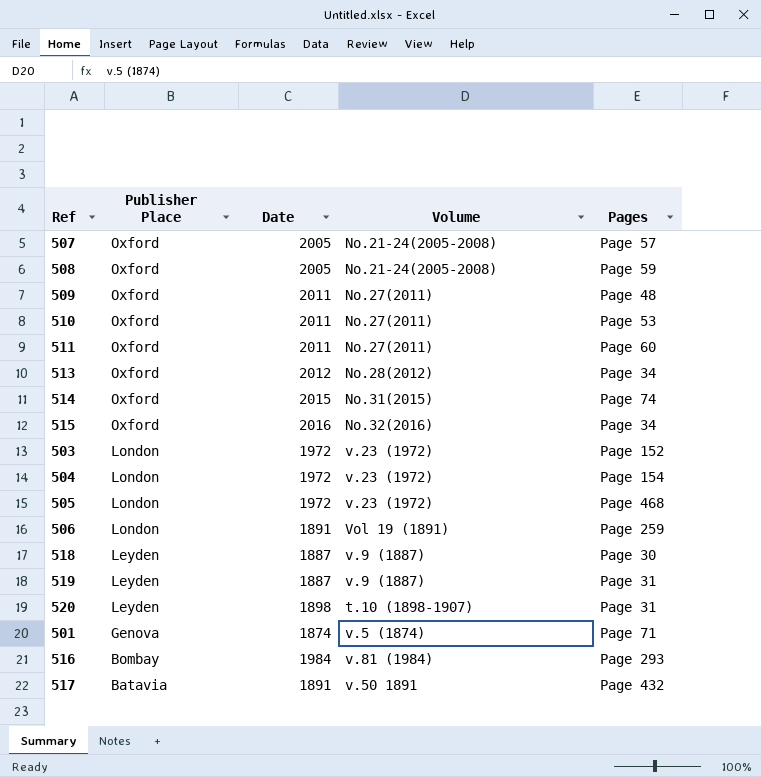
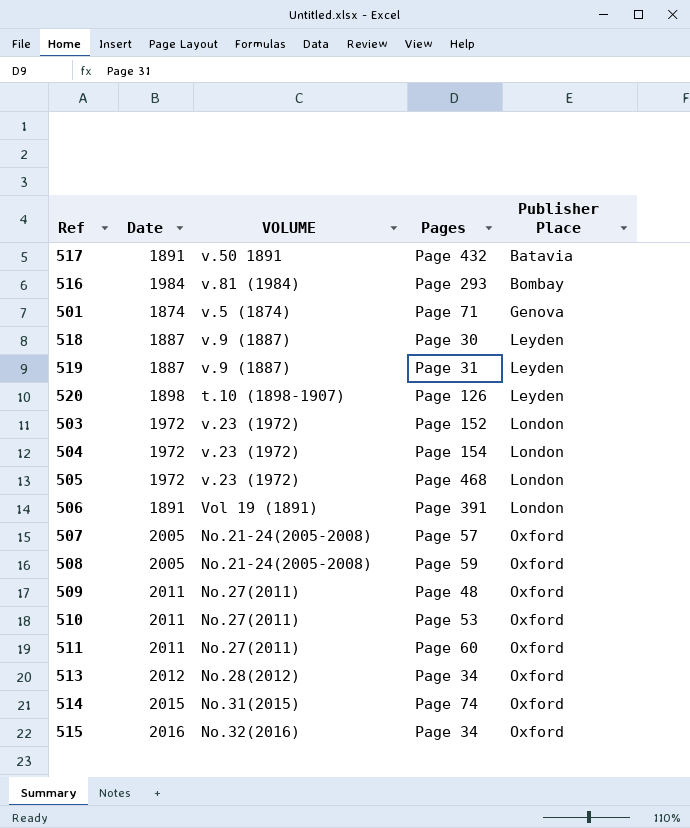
row order: Publisher Place descending -> Publisher Place ascending
column name: Volume -> VOLUME
column Publisher Place | position: 2 -> 5
520 | Pages: Page 31 -> Page 126
506 | Pages: Page 259 -> Page 391

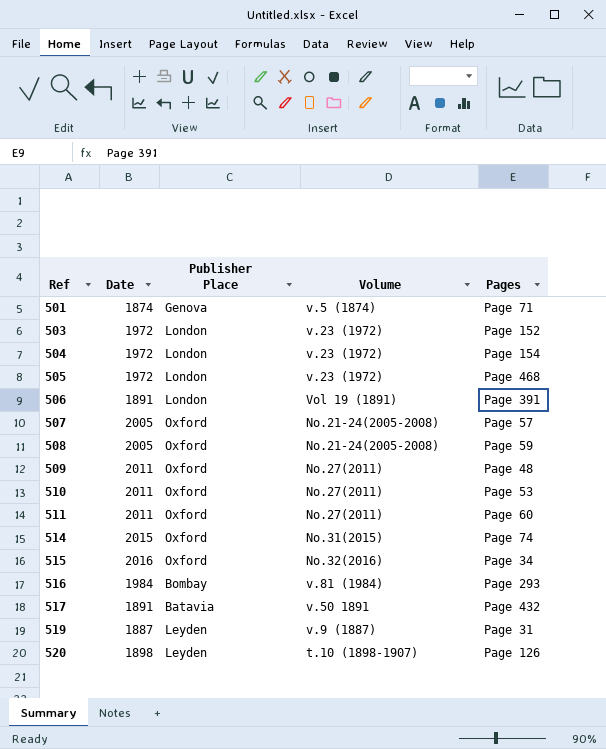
row order: Publisher Place ascending -> Ref ascending
column Publisher Place | position: 5 -> 3
column name: VOLUME -> Volume
row 518: 1887 | v.9 (1887) | Page 30 | Leyden -> none
row 513: 2012 | No.28(2012) | Page 34 | Oxford -> none

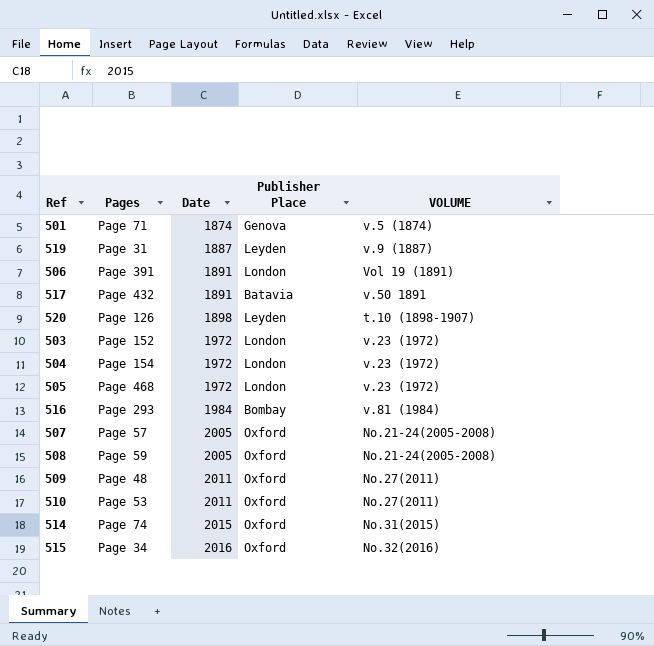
row order: Ref ascending -> Date ascending
column Pages | position: 5 -> 2
column name: Volume -> VOLUME
row 511: 2011 | Oxford | No.27(2011) | Page 60 -> none

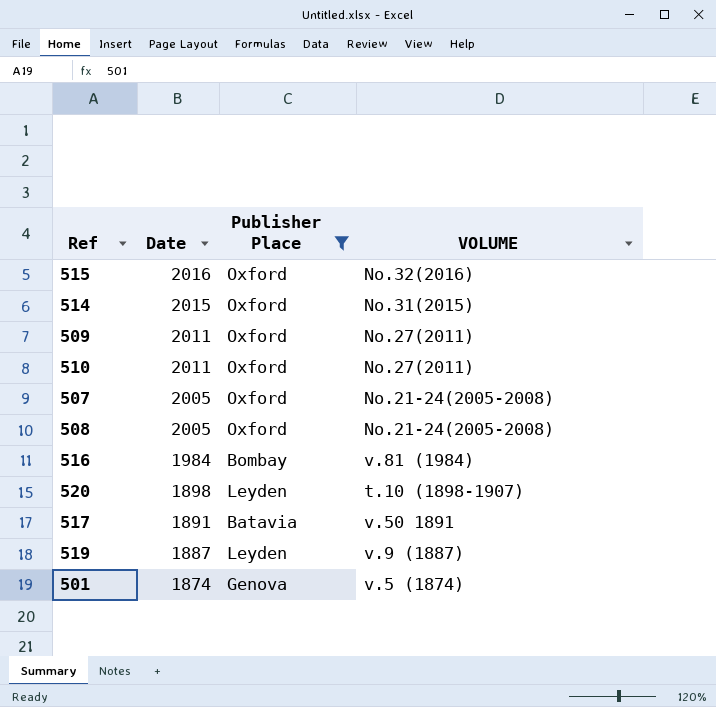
filter: none -> Publisher Place != London
row order: Date ascending -> Date descending
column Pages | position: 2 -> none

